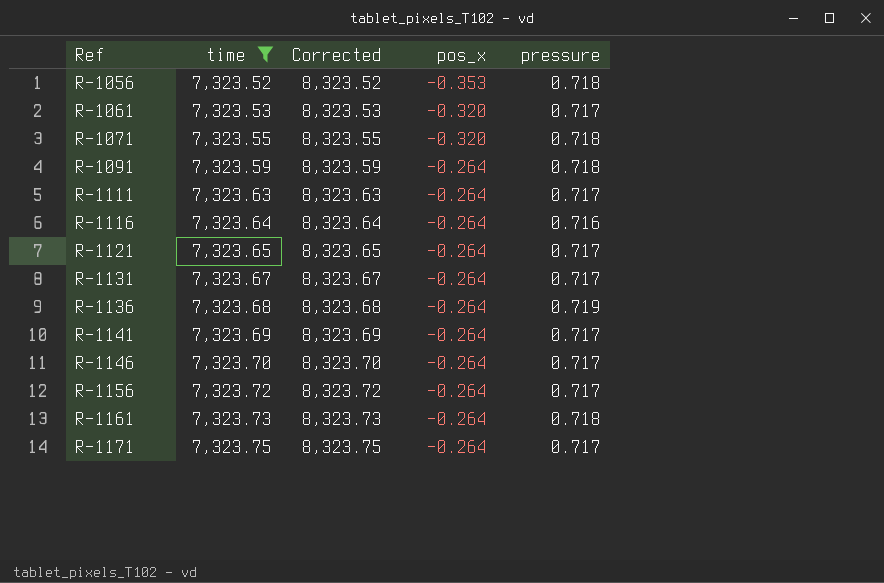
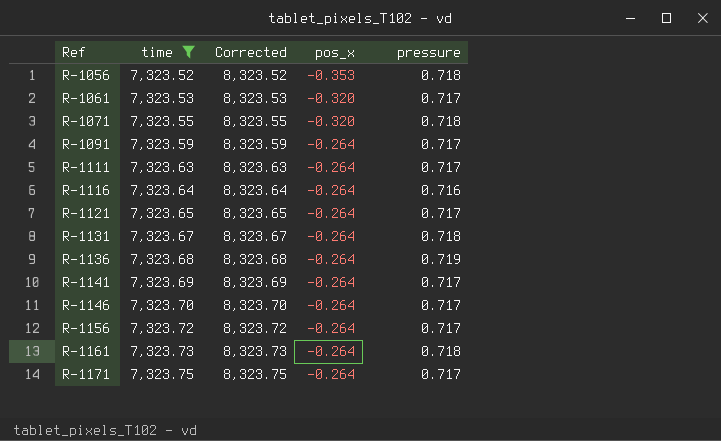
R-1091 | pressure: 0.718 -> 0.717
R-1131 | pressure: 0.717 -> 0.718

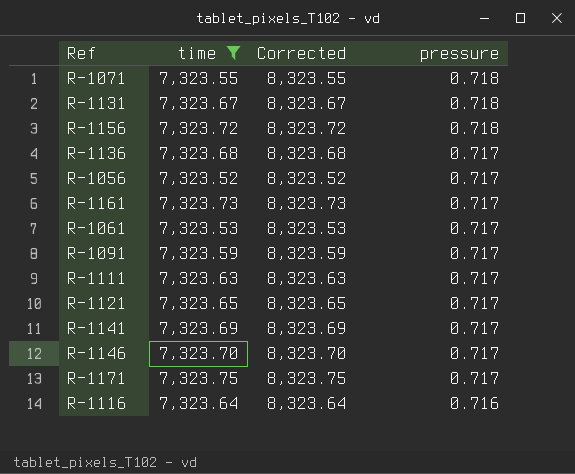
row order: Ref ascending -> pressure descending
column pos_x | position: 4 -> none
R-1156 | pressure: 0.717 -> 0.718
R-1136 | pressure: 0.719 -> 0.717
R-1056 | pressure: 0.718 -> 0.717
R-1161 | pressure: 0.718 -> 0.717

